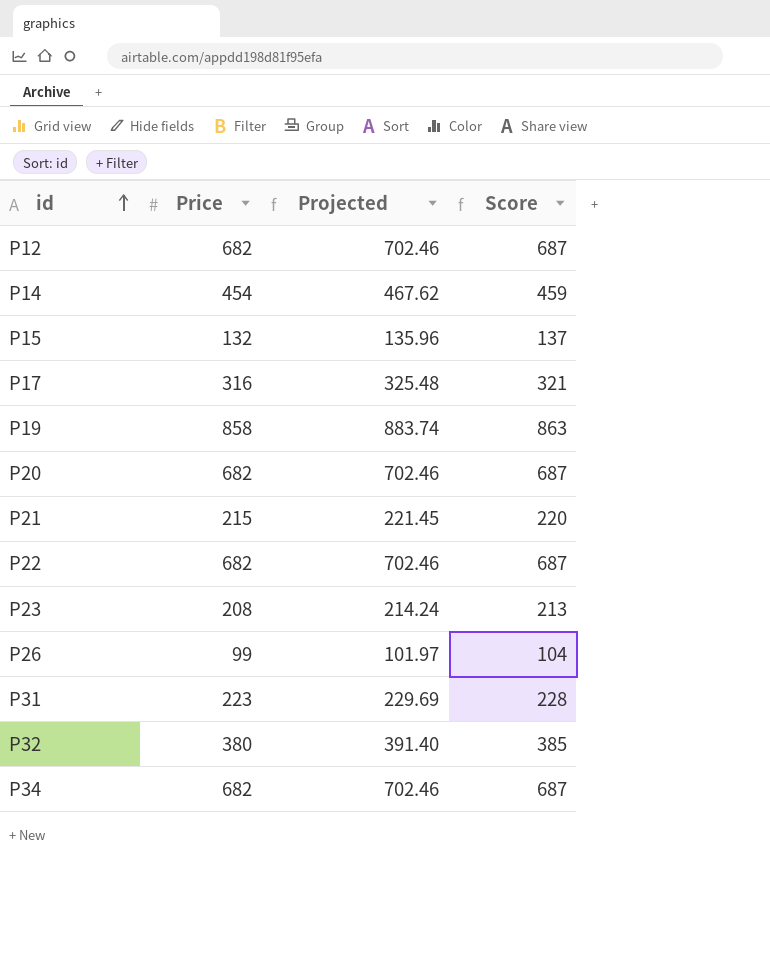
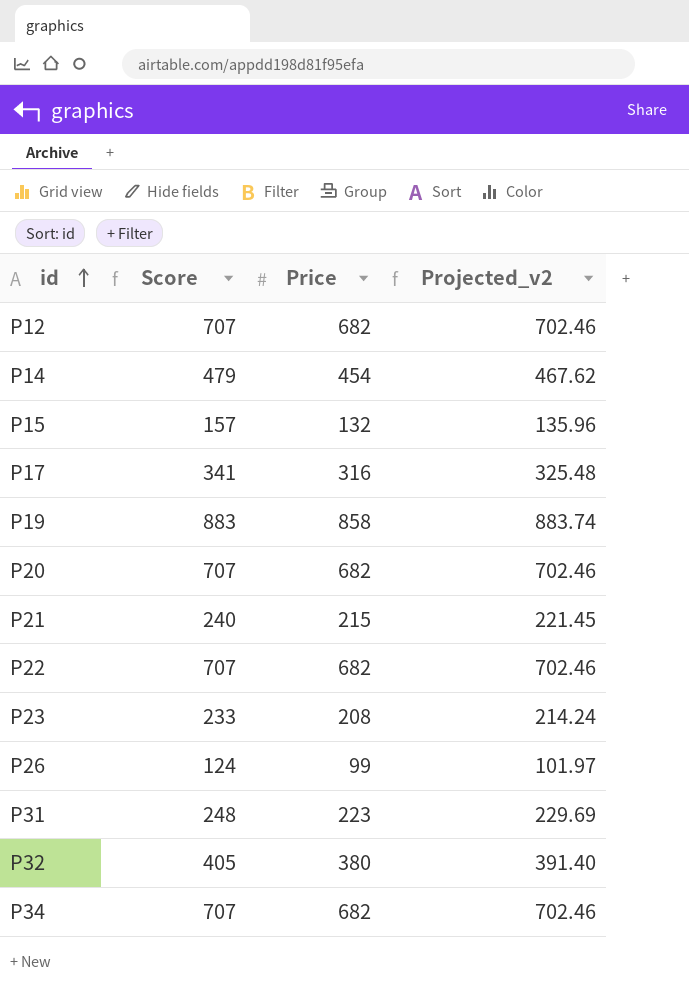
column Score | formula: [Price] + 5 -> [Price] + 25
column Score | position: 4 -> 2
column name: Projected -> Projected_v2

